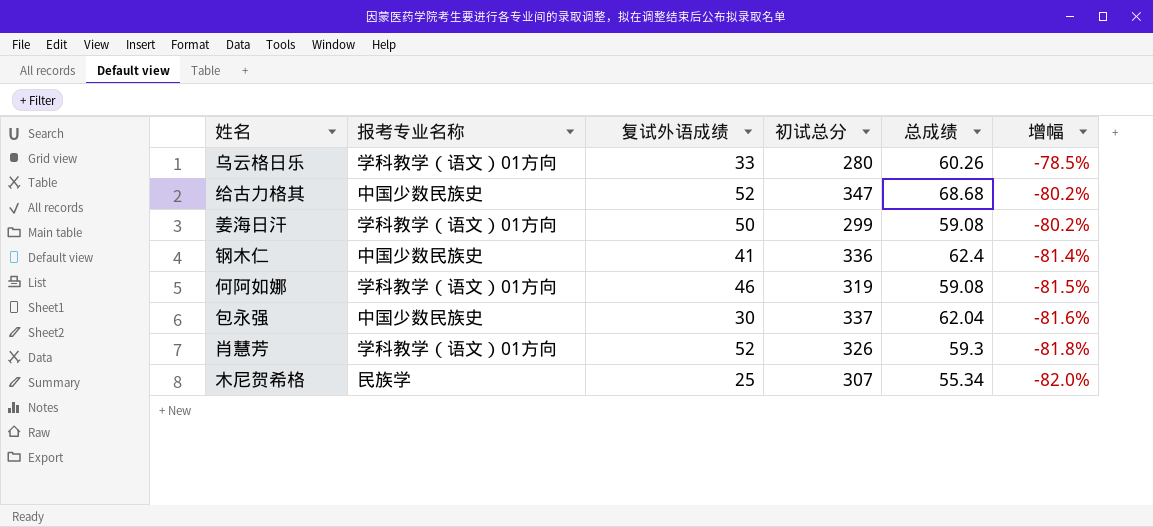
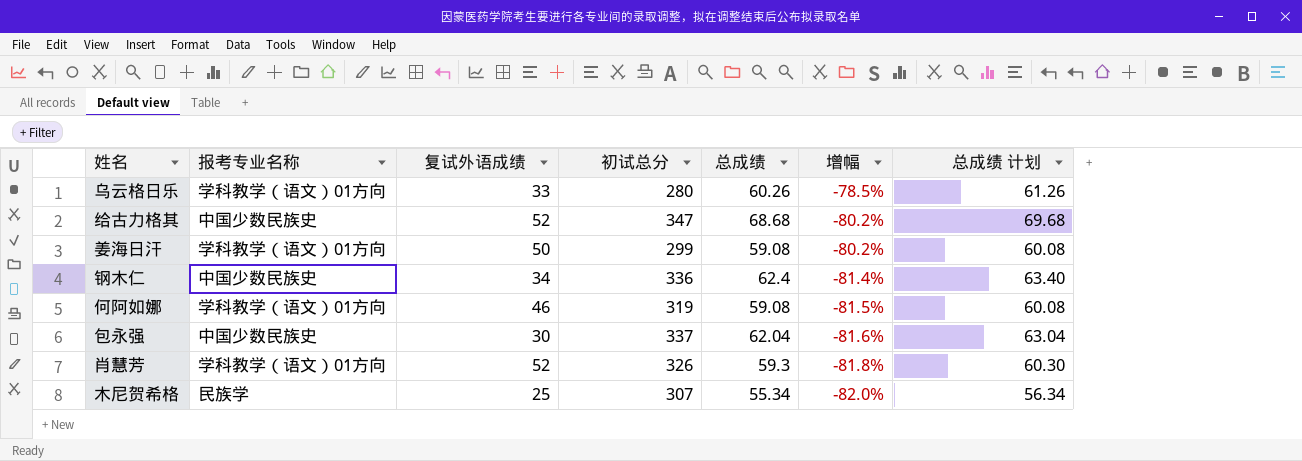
column 总成绩 计划 | formula: none -> [总成绩] + 1
钢木仁 | 复试外语成绩: 41 -> 34

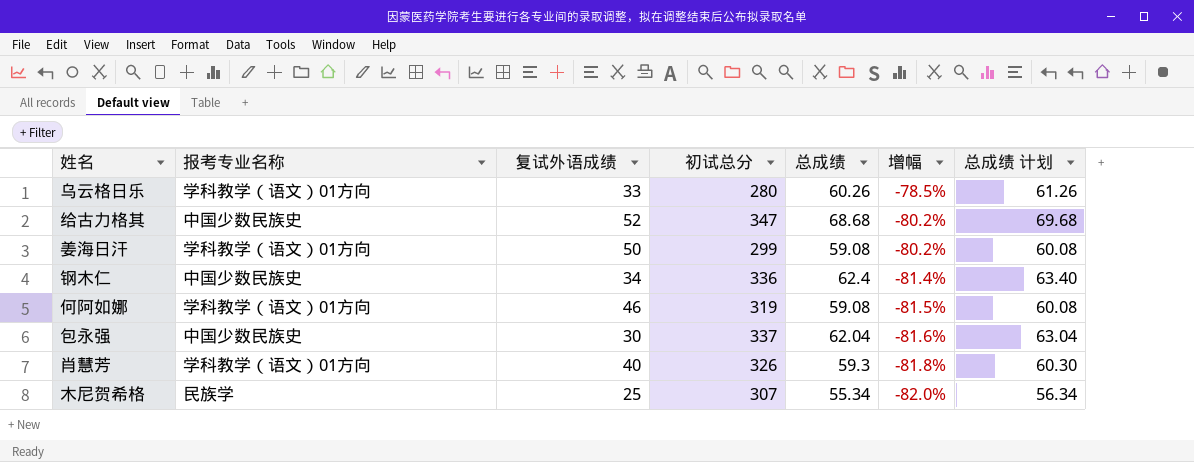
肖慧芳 | 复试外语成绩: 52 -> 40

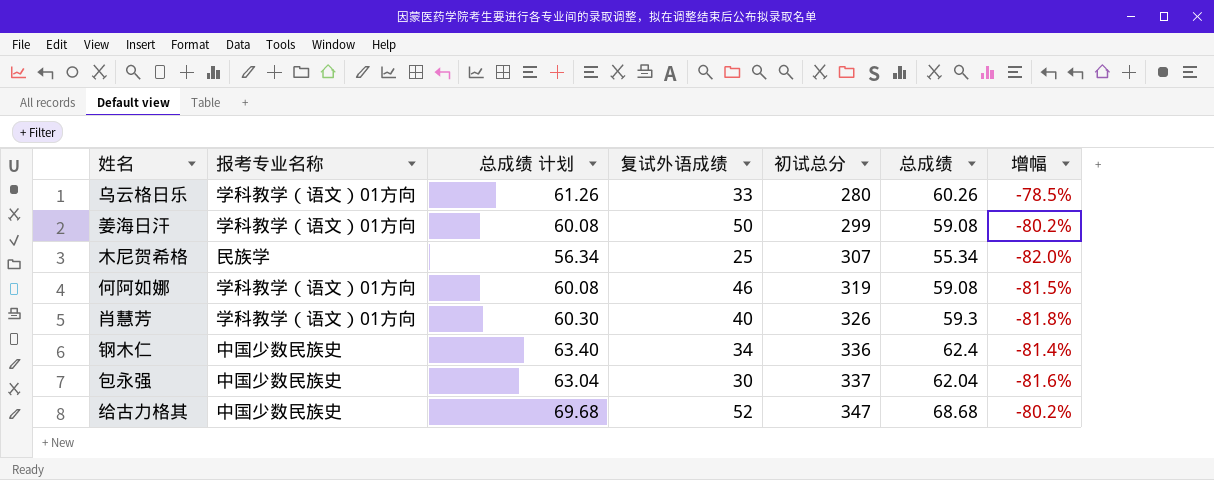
row order: 增幅 descending -> 初试总分 ascending
column 总成绩 计划 | position: 7 -> 3

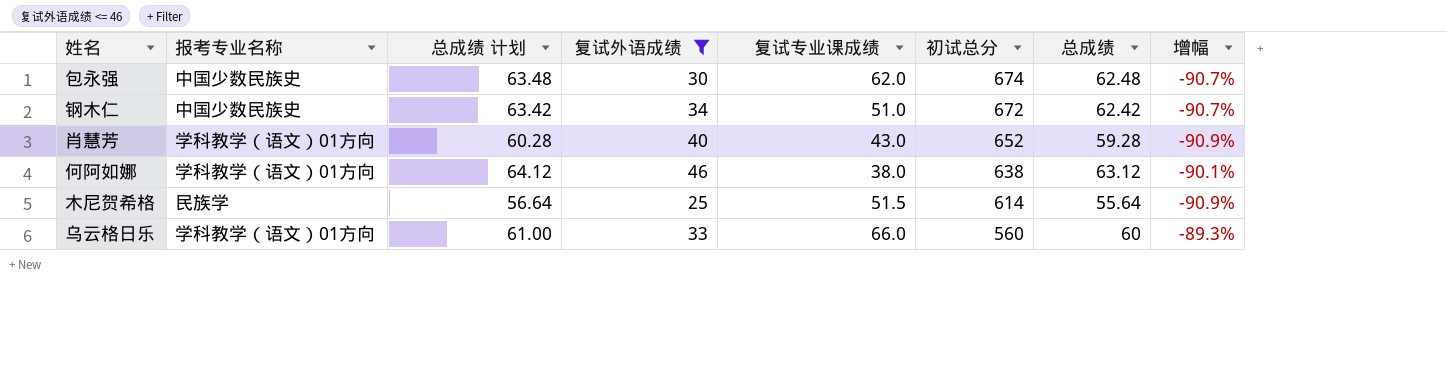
filter: none -> 复试外语成绩 <= 46
row order: 初试总分 ascending -> 初试总分 descending
column 复试专业课成绩 | position: none -> 5
包永强 | 总成绩 计划: 63.04 -> 63.48
包永强 | 初试总分: 337 -> 674
包永强 | 总成绩: 62.04 -> 62.48
包永强 | 增幅: -81.6% -> -90.7%
钢木仁 | 总成绩 计划: 63.40 -> 63.42
钢木仁 | 初试总分: 336 -> 672
钢木仁 | 总成绩: 62.4 -> 62.42
钢木仁 | 增幅: -81.4% -> -90.7%
肖慧芳 | 总成绩 计划: 60.30 -> 60.28
肖慧芳 | 初试总分: 326 -> 652
肖慧芳 | 总成绩: 59.3 -> 59.28
肖慧芳 | 增幅: -81.8% -> -90.9%
何阿如娜 | 总成绩 计划: 60.08 -> 64.12
何阿如娜 | 初试总分: 319 -> 638
何阿如娜 | 总成绩: 59.08 -> 63.12
何阿如娜 | 增幅: -81.5% -> -90.1%
木尼贺希格 | 总成绩 计划: 56.34 -> 56.64
木尼贺希格 | 初试总分: 307 -> 614
木尼贺希格 | 总成绩: 55.34 -> 55.64
木尼贺希格 | 增幅: -82.0% -> -90.9%
乌云格日乐 | 总成绩 计划: 61.26 -> 61.00
乌云格日乐 | 初试总分: 280 -> 560
乌云格日乐 | 总成绩: 60.26 -> 60
乌云格日乐 | 增幅: -78.5% -> -89.3%

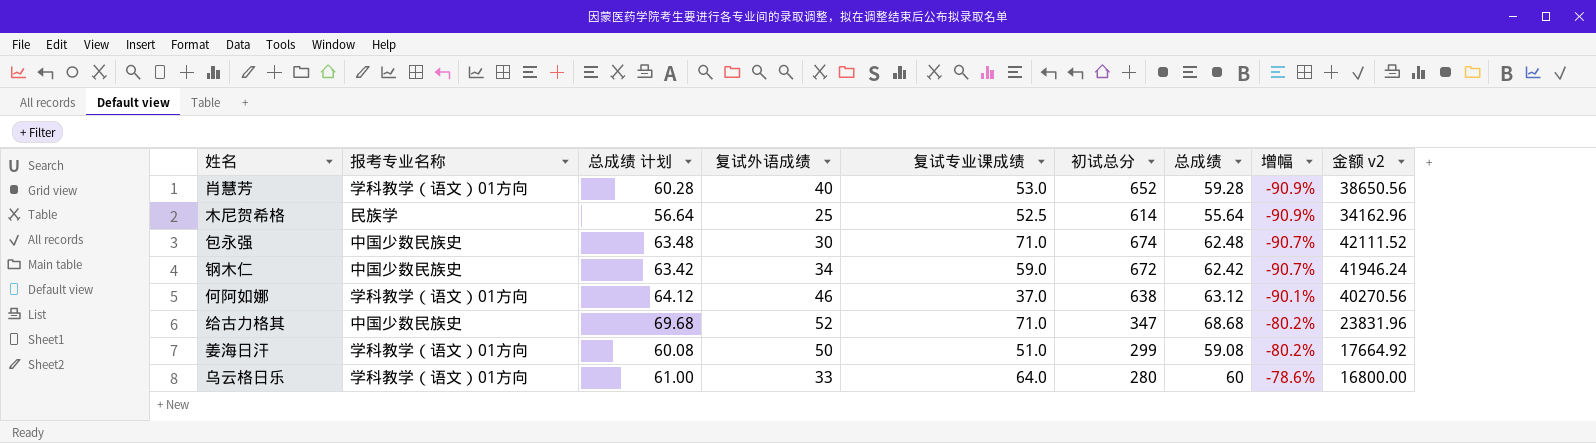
filter: 复试外语成绩 <= 46 -> none
row order: 初试总分 descending -> 增幅 ascending
column 金额 v2 | formula: none -> [初试总分] * [总成绩]
肖慧芳 | 复试专业课成绩: 43.0 -> 53.0
木尼贺希格 | 复试专业课成绩: 51.5 -> 52.5
包永强 | 复试专业课成绩: 62.0 -> 71.0
钢木仁 | 复试专业课成绩: 51.0 -> 59.0
何阿如娜 | 复试专业课成绩: 38.0 -> 37.0
乌云格日乐 | 复试专业课成绩: 66.0 -> 64.0
乌云格日乐 | 初试总分: 560 -> 280
乌云格日乐 | 增幅: -89.3% -> -78.6%

